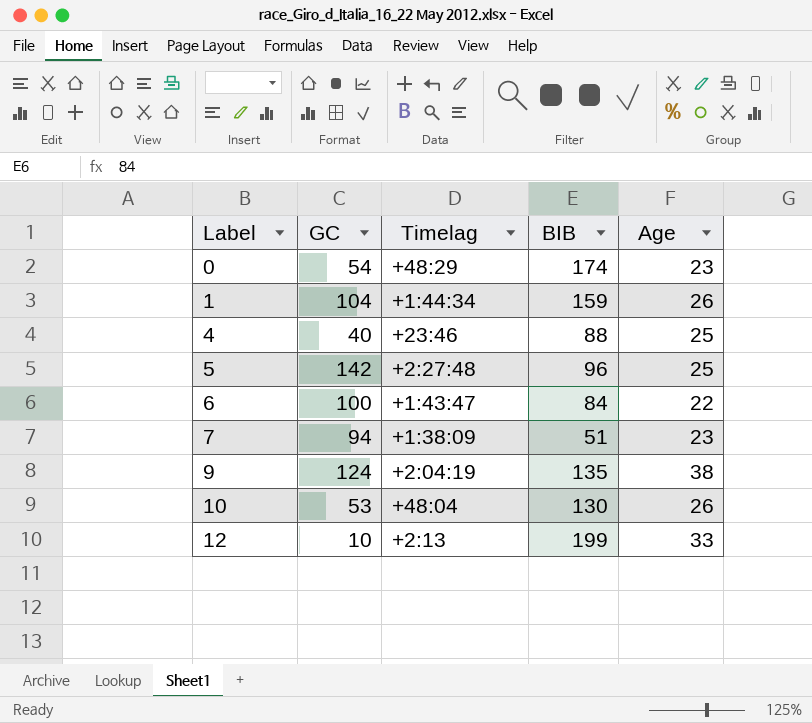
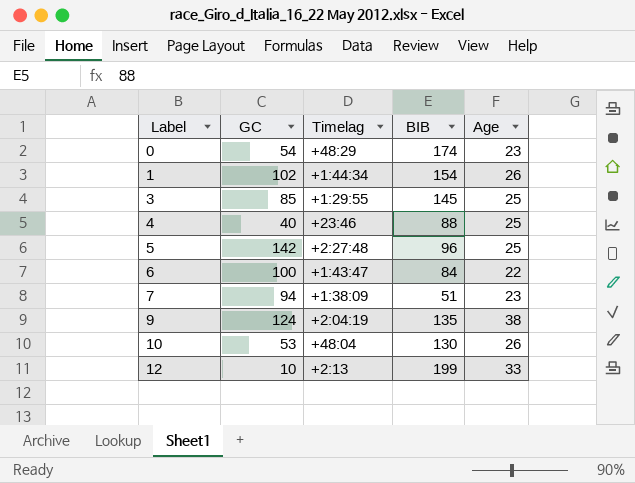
1 | GC: 104 -> 102
1 | BIB: 159 -> 154
row 3: none -> 85 | +1:29:55 | 145 | 25

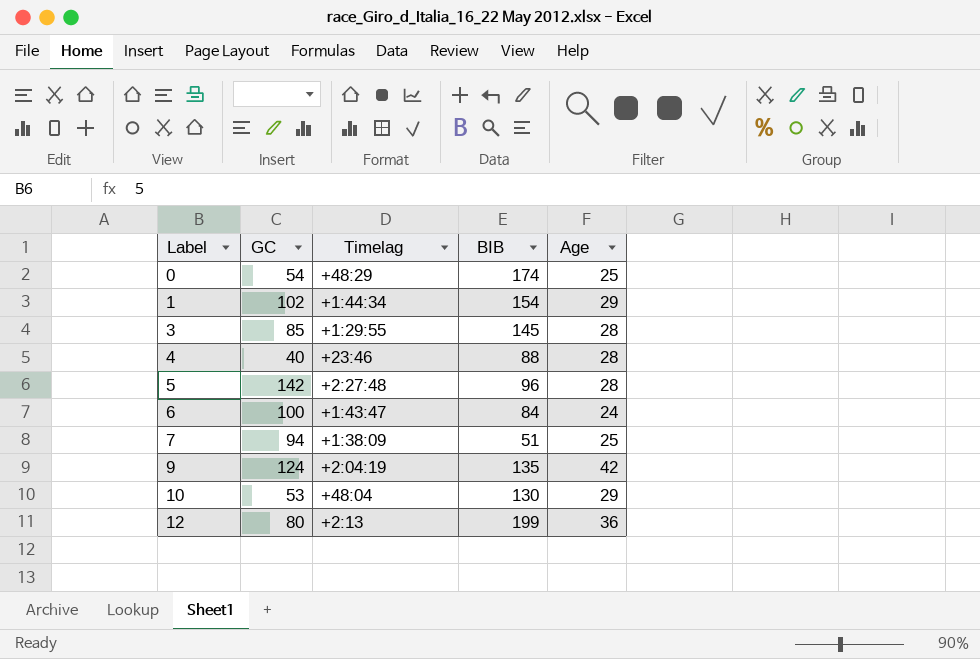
0 | Age: 23 -> 25
1 | Age: 26 -> 29
3 | Age: 25 -> 28
4 | Age: 25 -> 28
5 | Age: 25 -> 28
6 | Age: 22 -> 24
7 | Age: 23 -> 25
9 | Age: 38 -> 42
10 | Age: 26 -> 29
12 | GC: 10 -> 80
12 | Age: 33 -> 36

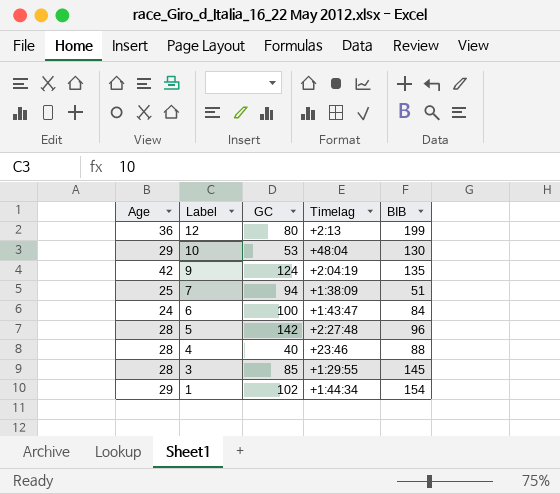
row order: Label ascending -> Label descending
column Age | position: 5 -> 1
row 0: 54 | +48:29 | 174 | 25 -> none

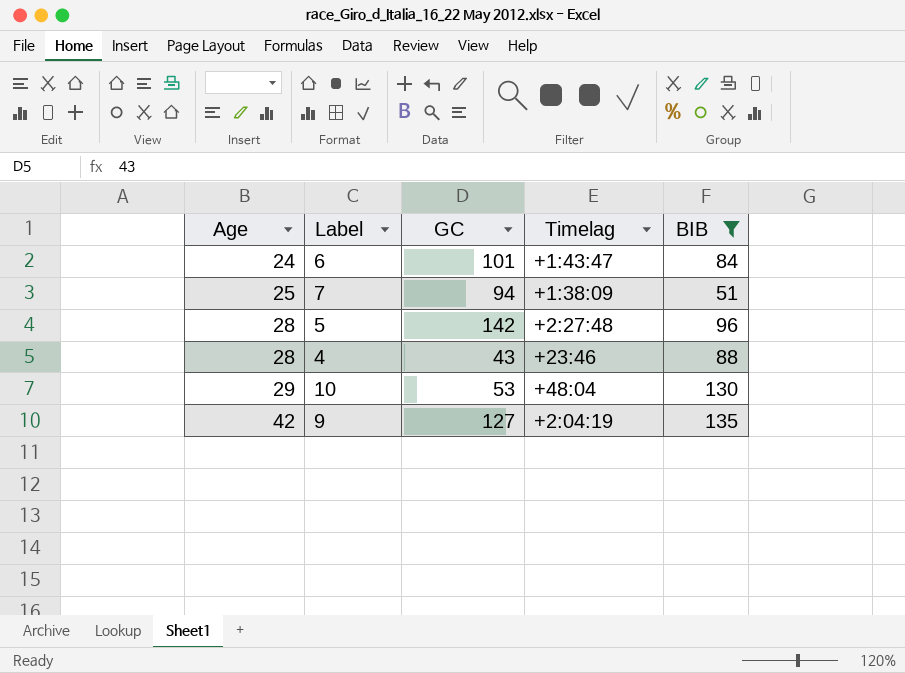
filter: none -> BIB <= 135
row order: Label descending -> Age ascending
6 | GC: 100 -> 101
4 | GC: 40 -> 43
9 | GC: 124 -> 127

